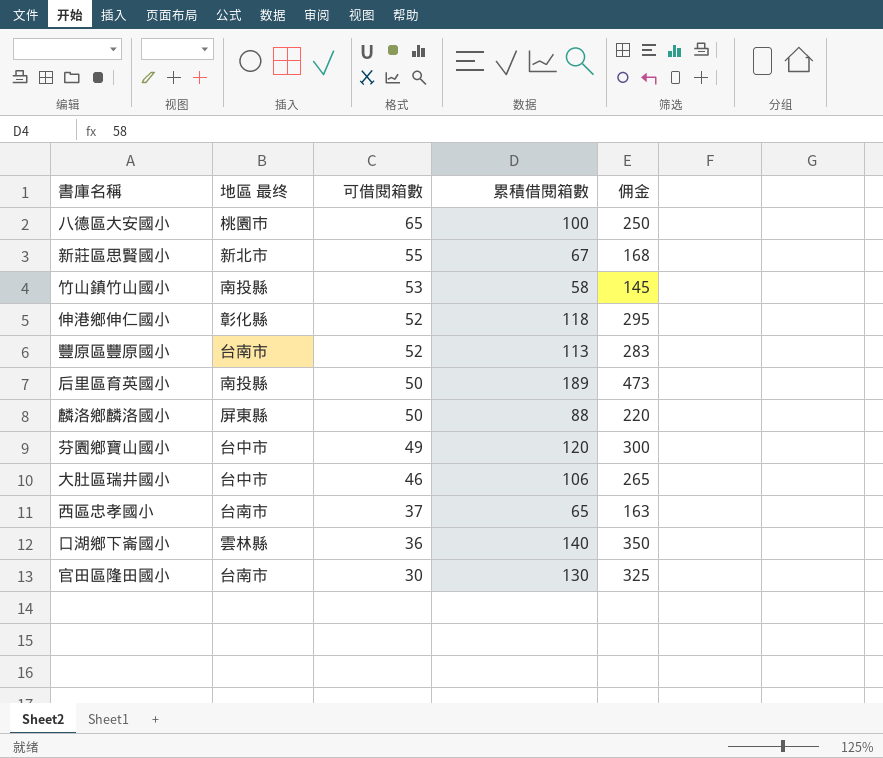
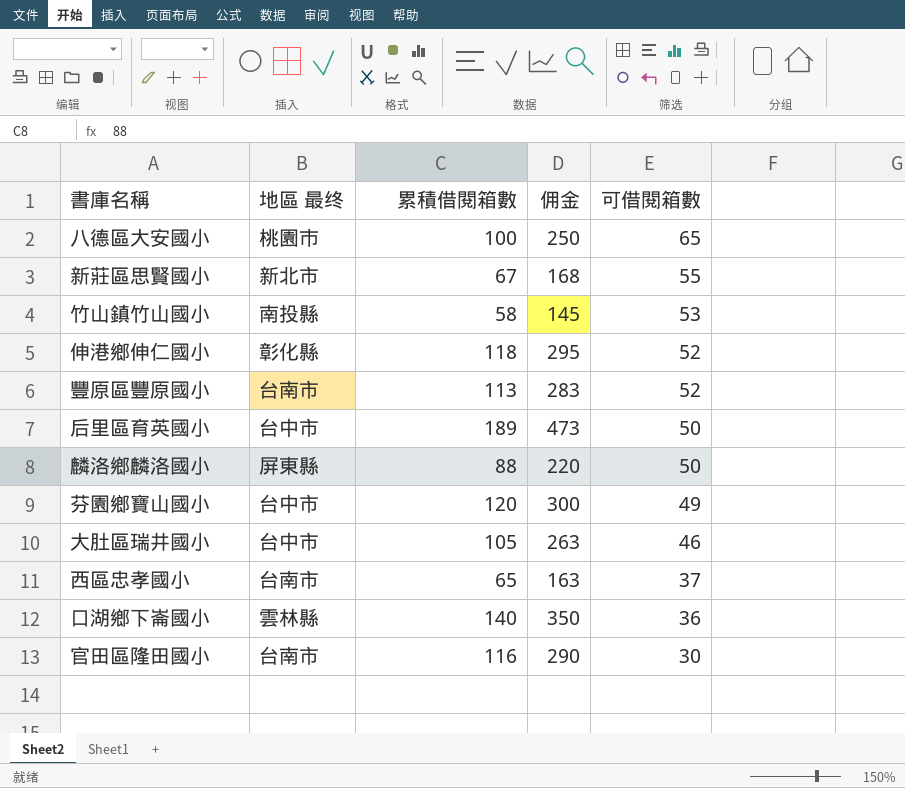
column 可借閱箱數 | position: 3 -> 5
后里區育英國小 | 地區 最终: 南投縣 -> 台中市
大肚區瑞井國小 | 累積借閱箱數: 106 -> 105
大肚區瑞井國小 | 佣金: 265 -> 263
官田區隆田國小 | 累積借閱箱數: 130 -> 116
官田區隆田國小 | 佣金: 325 -> 290

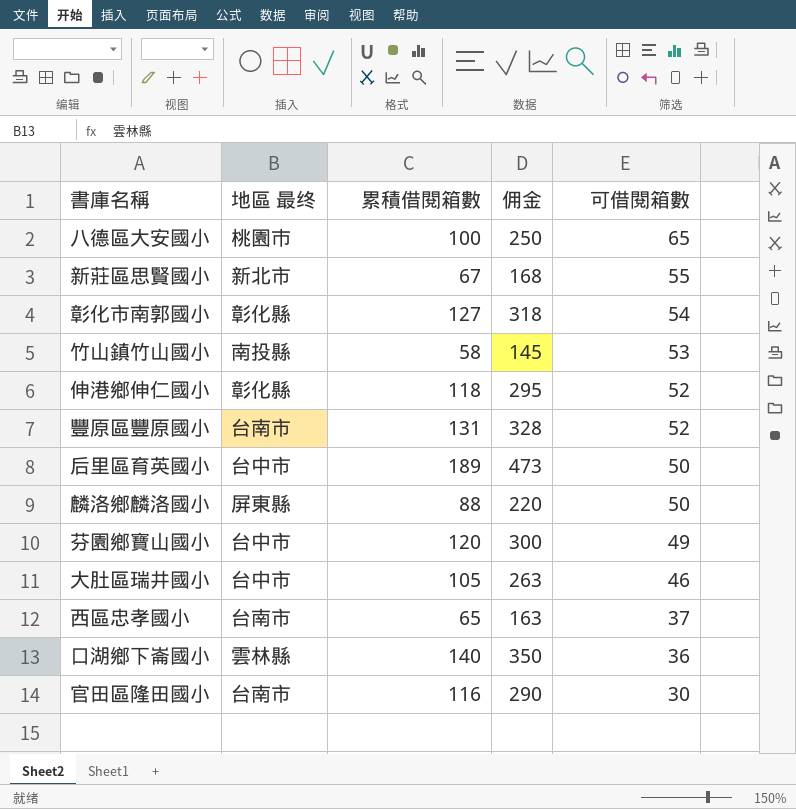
row 彰化市南郭國小: none -> 彰化縣 | 127 | 318 | 54
豐原區豐原國小 | 累積借閱箱數: 113 -> 131
豐原區豐原國小 | 佣金: 283 -> 328

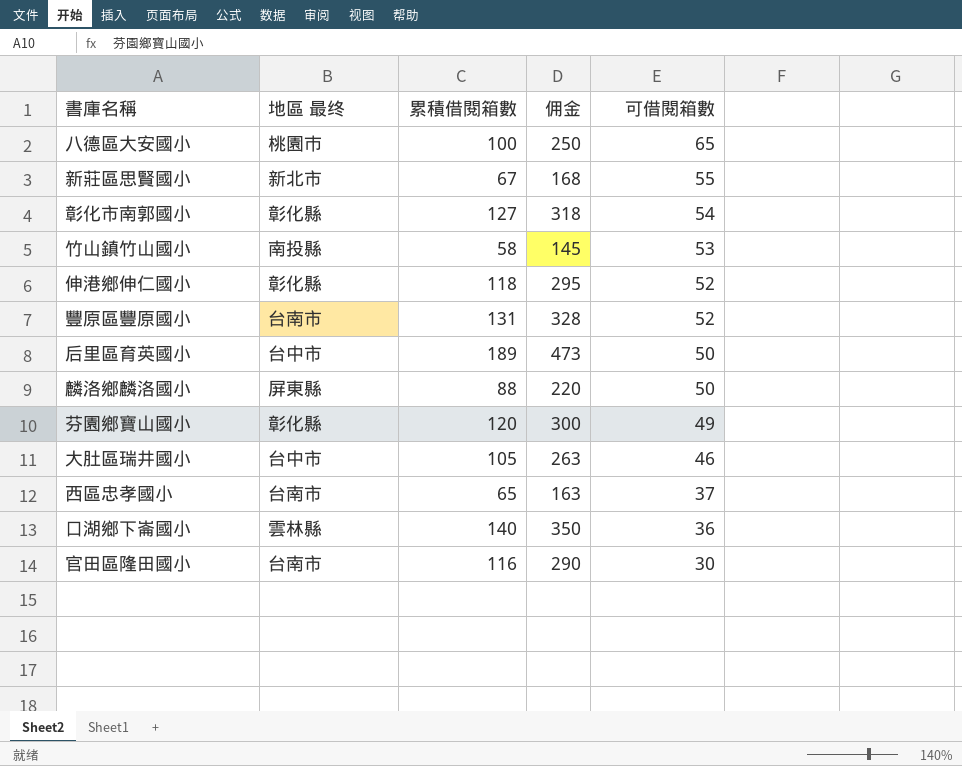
芬園鄉寶山國小 | 地區 最终: 台中市 -> 彰化縣

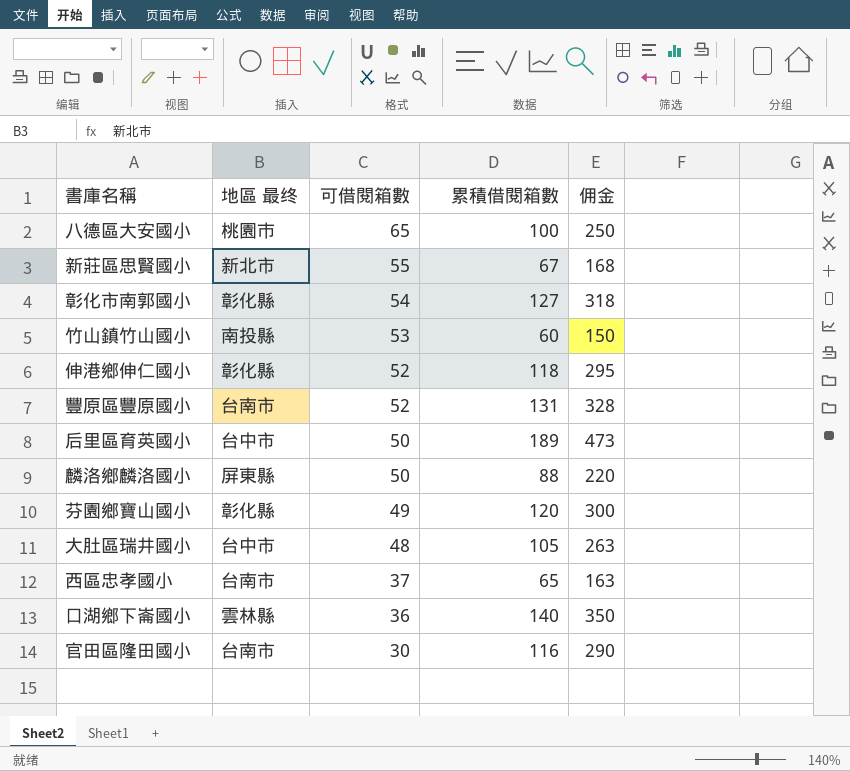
column 可借閱箱數 | position: 5 -> 3
竹山鎮竹山國小 | 累積借閱箱數: 58 -> 60
竹山鎮竹山國小 | 佣金: 145 -> 150
大肚區瑞井國小 | 可借閱箱數: 46 -> 48

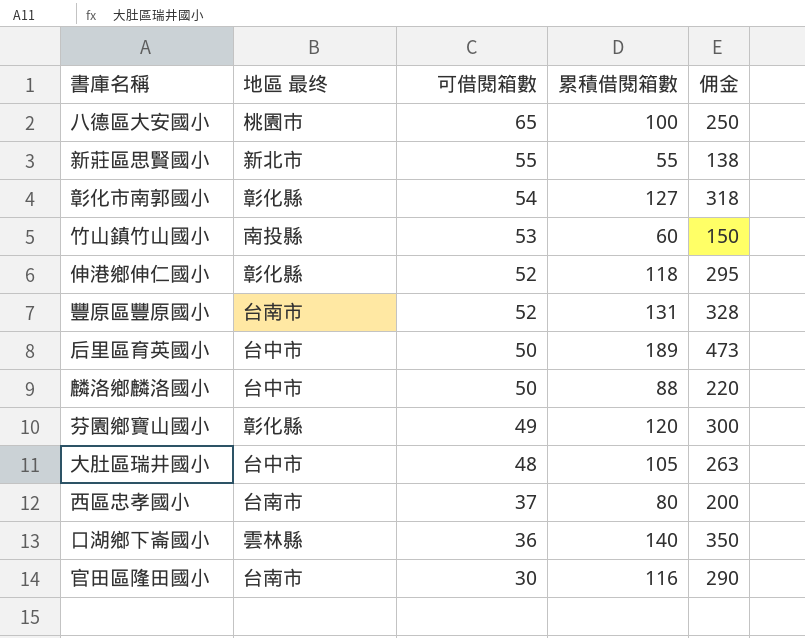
新莊區思賢國小 | 累積借閱箱數: 67 -> 55
新莊區思賢國小 | 佣金: 168 -> 138
麟洛鄉麟洛國小 | 地區 最终: 屏東縣 -> 台中市
西區忠孝國小 | 累積借閱箱數: 65 -> 80
西區忠孝國小 | 佣金: 163 -> 200

